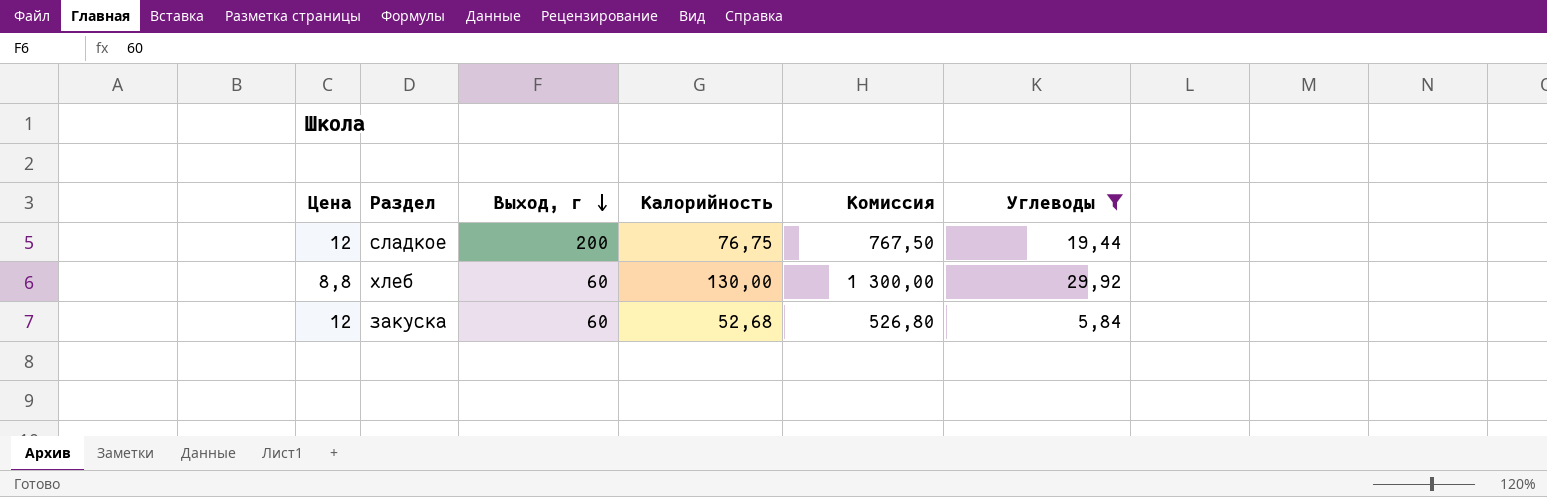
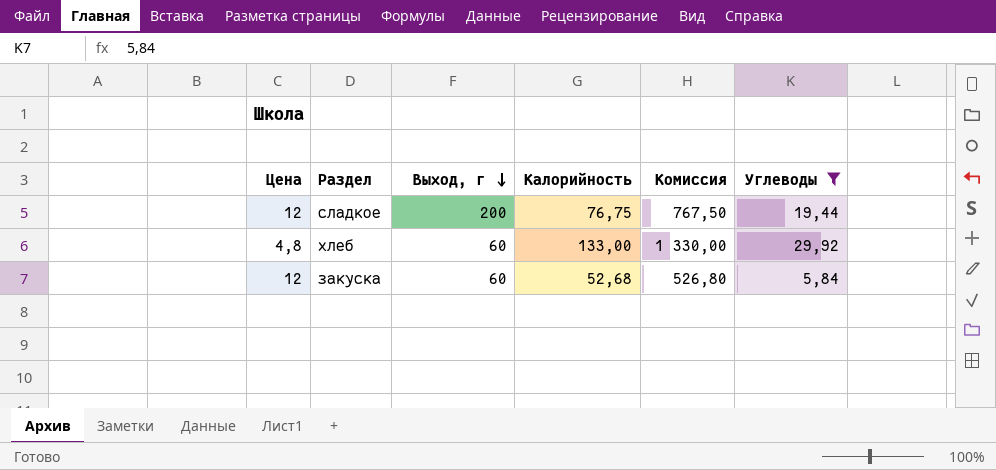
хлеб | Цена: 8,8 -> 4,8
хлеб | Калорийность: 130,00 -> 133,00
хлеб | Комиссия: 1 300,00 -> 1 330,00

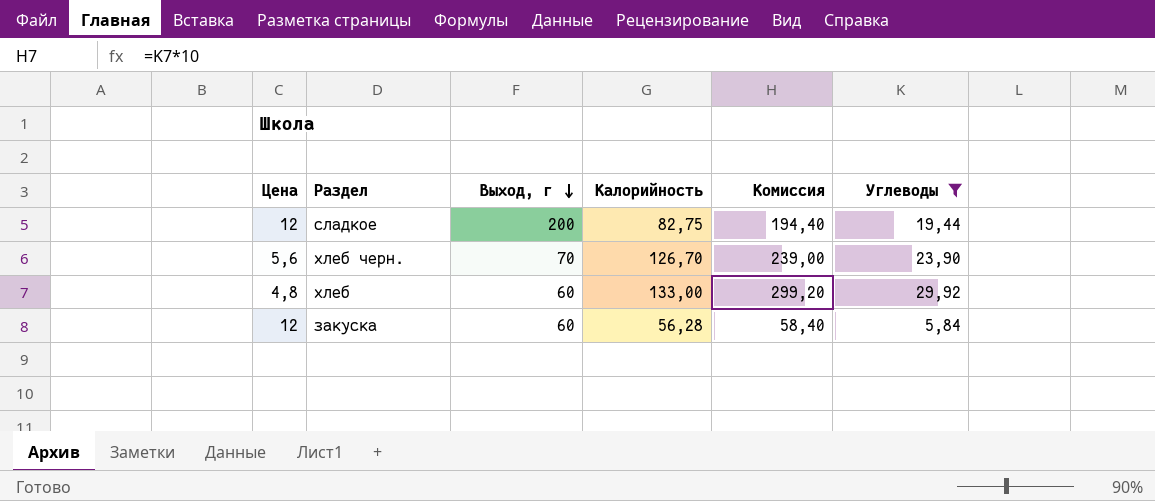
column Комиссия | formula: [Калорийность] * 10 -> [Углеводы] * 10
сладкое | Калорийность: 76,75 -> 82,75
row хлеб черн.: none -> 5,6 | 70 | 126,70 | 239,00 | 23,90
закуска | Калорийность: 52,68 -> 56,28

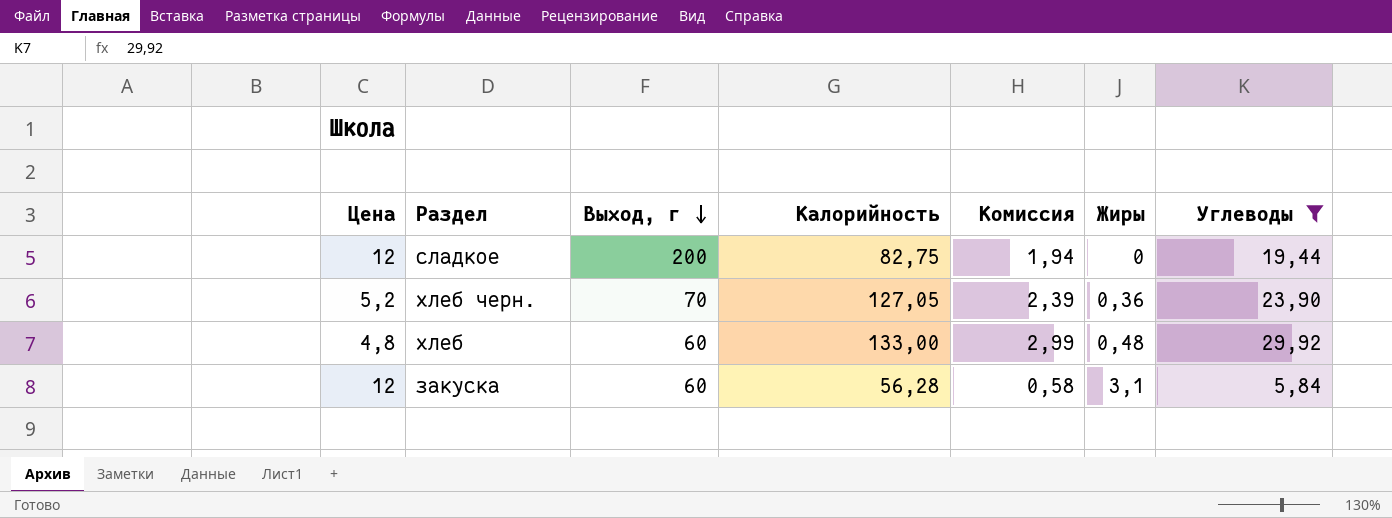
column Комиссия | formula: [Углеводы] * 10 -> [Углеводы] * 0,1
column Жиры | position: none -> 6
хлеб черн. | Цена: 5,6 -> 5,2
хлеб черн. | Калорийность: 126,70 -> 127,05

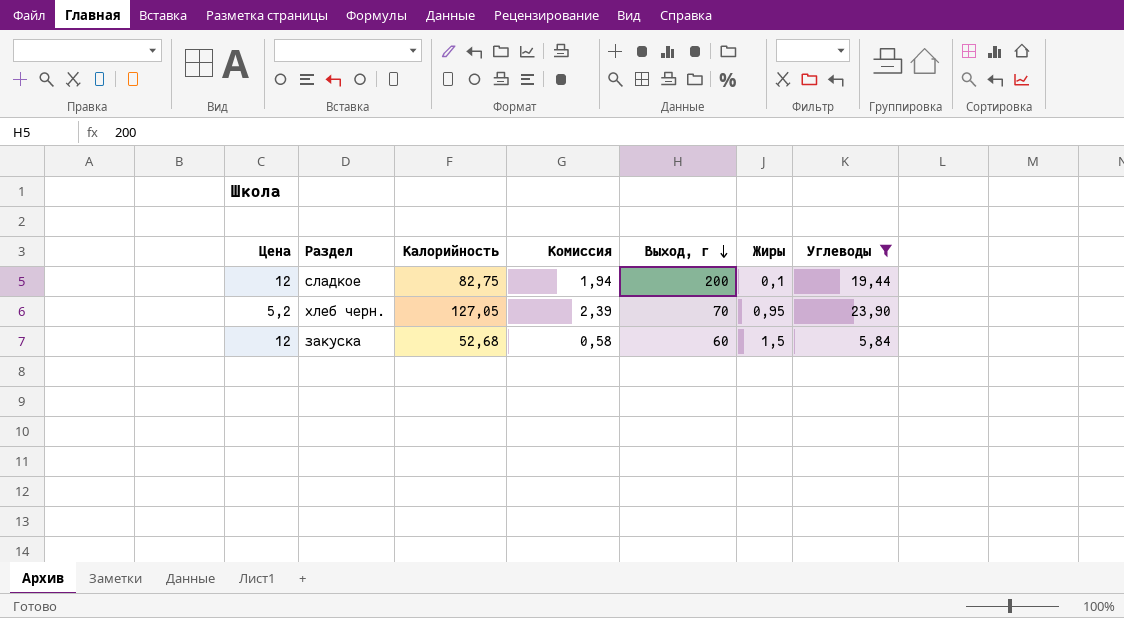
column Выход, г | position: 3 -> 5
row хлеб: 4,8 | 60 | 133,00 | 2,99 | 0,48 | 29,92 -> none
сладкое | Жиры: 0 -> 0,1
хлеб черн. | Жиры: 0,36 -> 0,95
закуска | Калорийность: 56,28 -> 52,68
закуска | Жиры: 3,1 -> 1,5

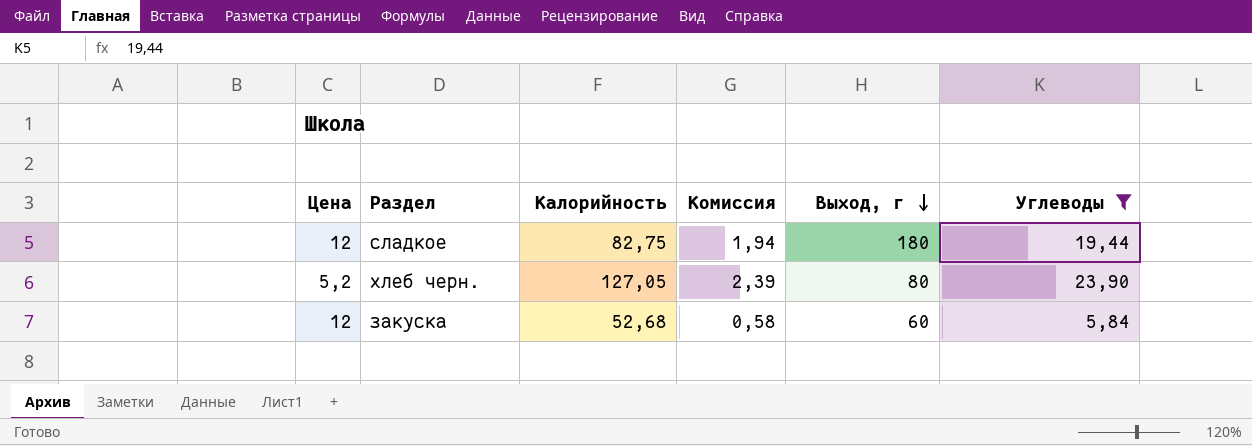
column Жиры | position: 6 -> none
сладкое | Выход, г: 200 -> 180
хлеб черн. | Выход, г: 70 -> 80

